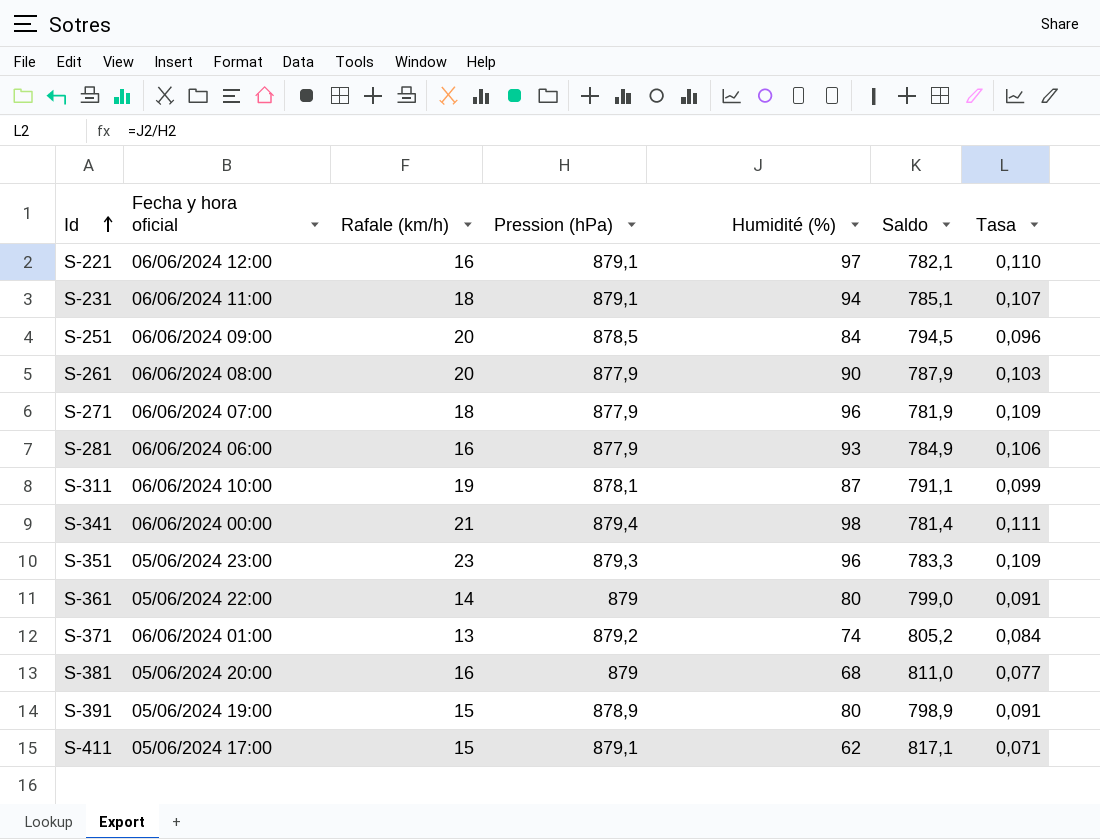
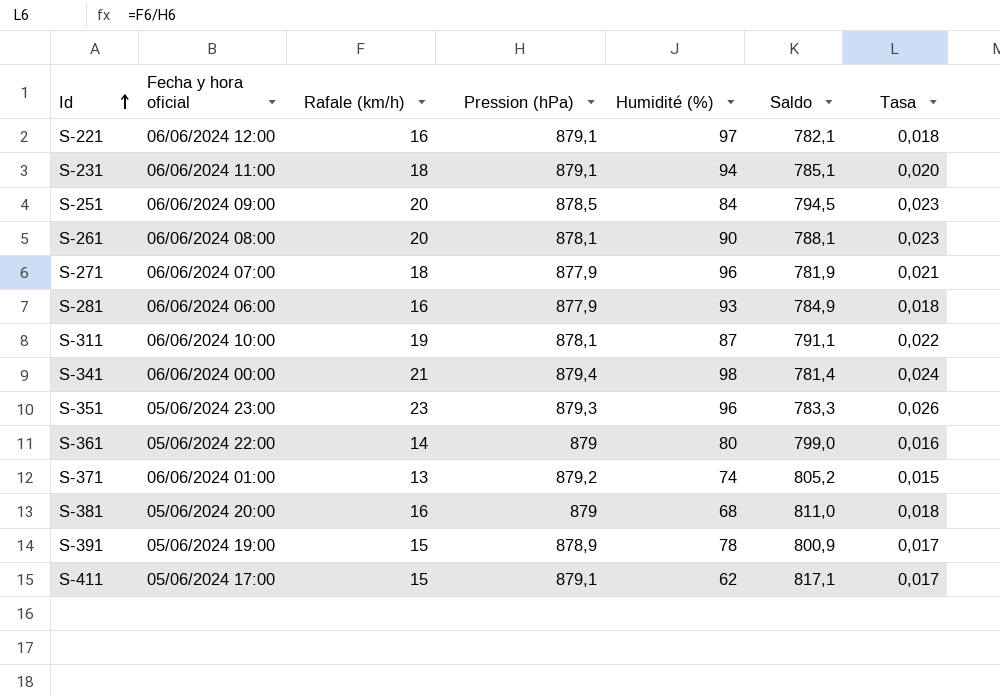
column Tasa | formula: [Humidité (%)] / [Pression (hPa)] -> [Rafale (km/h)] / [Pression (hPa)]
S-261 | Pression (hPa): 877,9 -> 878,1
S-261 | Saldo: 787,9 -> 788,1
S-391 | Humidité (%): 80 -> 78
S-391 | Saldo: 798,9 -> 800,9

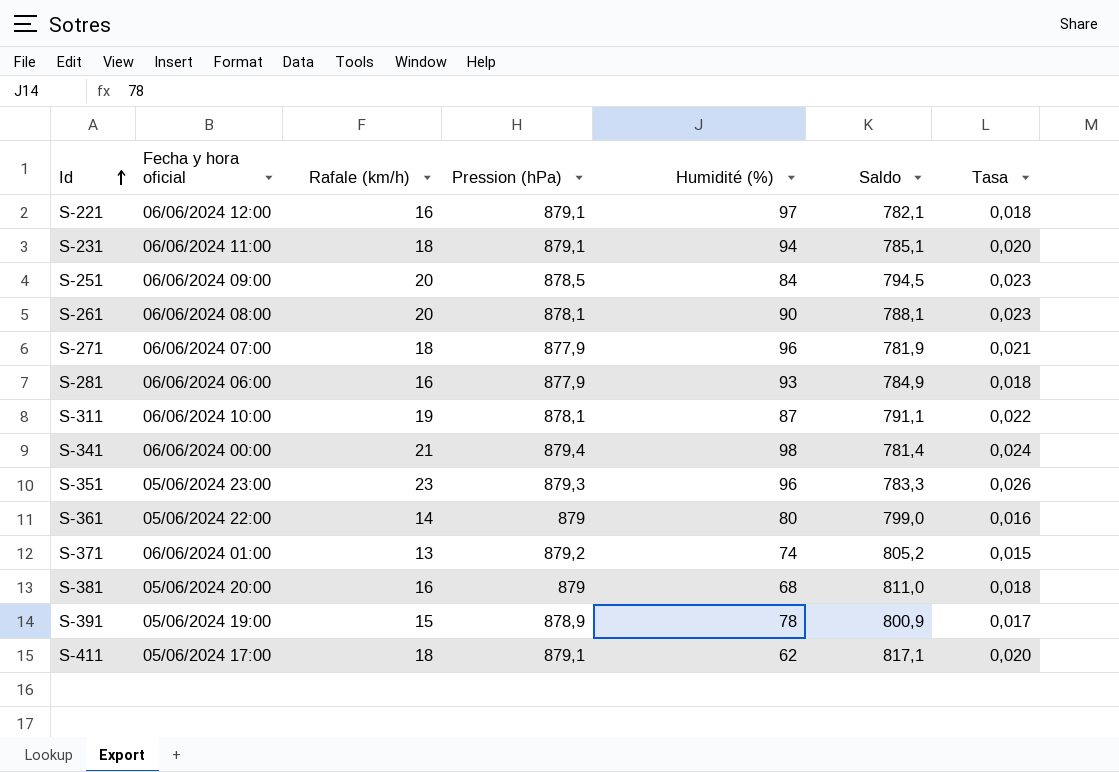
S-411 | Rafale (km/h): 15 -> 18
S-411 | Tasa: 0,017 -> 0,020

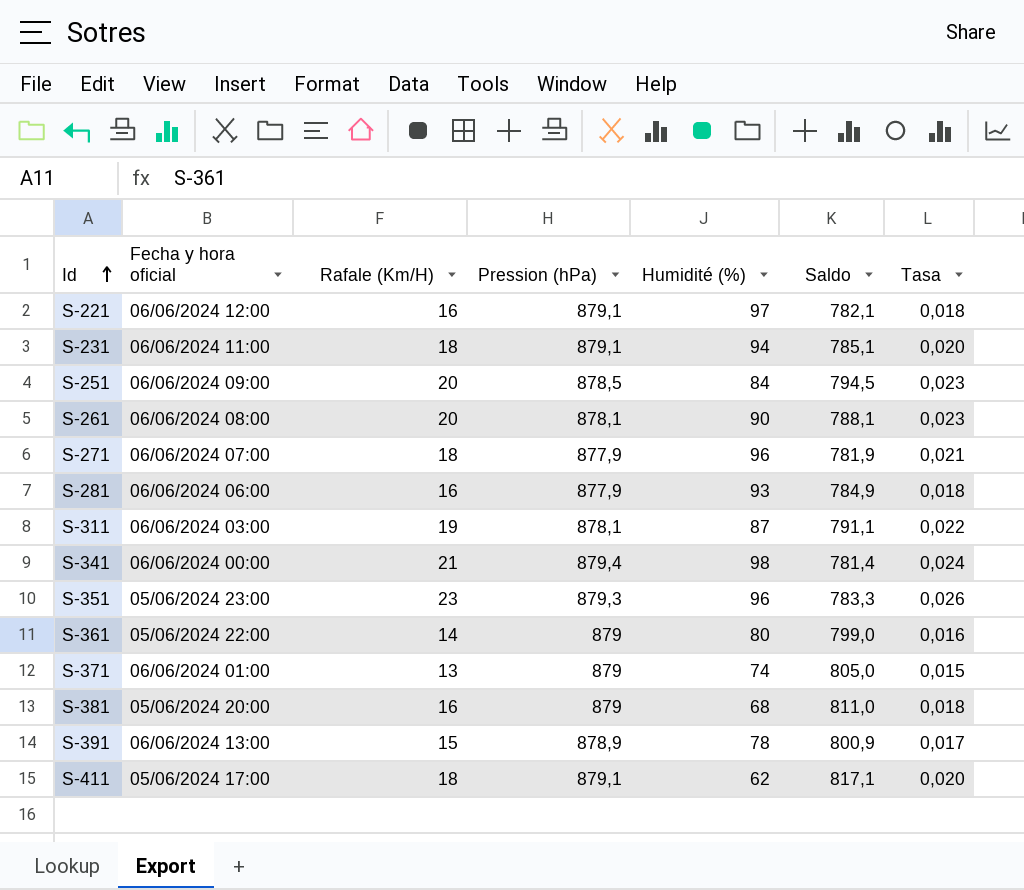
column name: Rafale (km/h) -> Rafale (Km/H)
S-311 | Fecha y hora oficial: 06/06/2024 10:00 -> 06/06/2024 03:00
S-371 | Pression (hPa): 879,2 -> 879
S-371 | Saldo: 805,2 -> 805,0
S-391 | Fecha y hora oficial: 05/06/2024 19:00 -> 06/06/2024 13:00

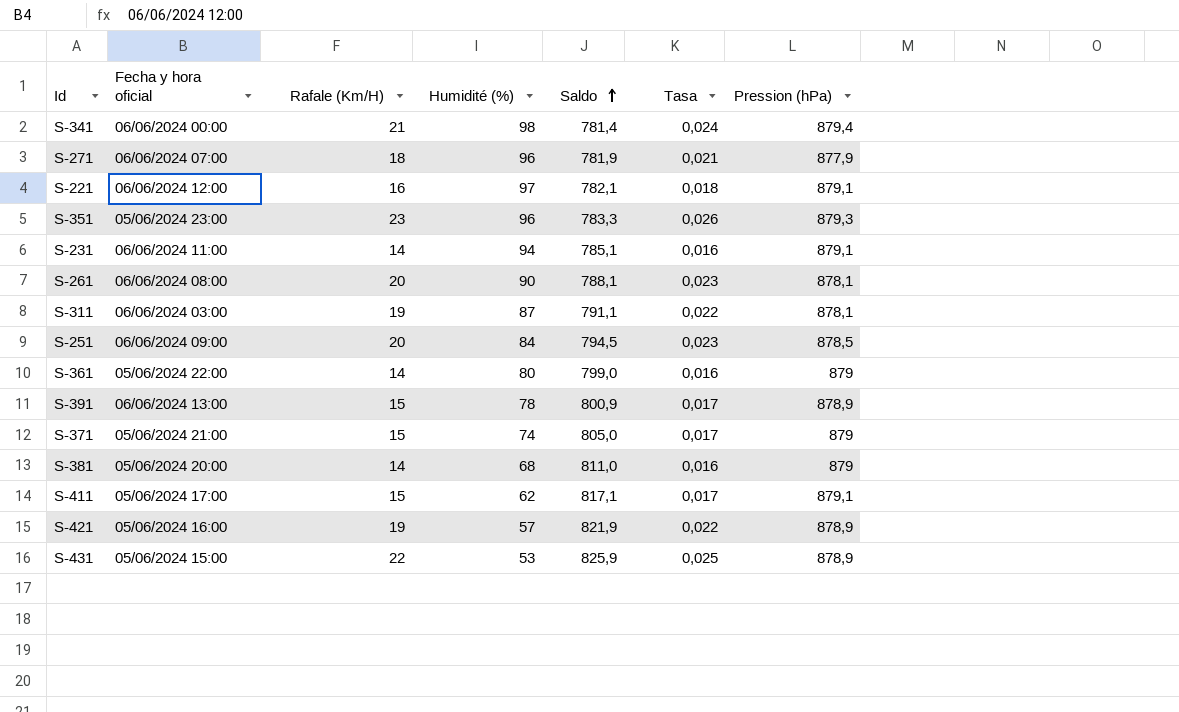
row order: Id ascending -> Saldo ascending
column Pression (hPa) | position: 4 -> 7
row S-281: 06/06/2024 06:00 | 16 | 877,9 | 93 | 784,9 | 0,018 -> none
S-231 | Rafale (Km/H): 18 -> 14
S-231 | Tasa: 0,020 -> 0,016
S-371 | Fecha y hora oficial: 06/06/2024 01:00 -> 05/06/2024 21:00
S-371 | Rafale (Km/H): 13 -> 15
S-371 | Tasa: 0,015 -> 0,017
S-381 | Rafale (Km/H): 16 -> 14
S-381 | Tasa: 0,018 -> 0,016
S-411 | Rafale (Km/H): 18 -> 15
S-411 | Tasa: 0,020 -> 0,017
row S-421: none -> 05/06/2024 16:00 | 19 | 57 | 821,9 | 0,022 | 878,9
row S-431: none -> 05/06/2024 15:00 | 22 | 53 | 825,9 | 0,025 | 878,9

